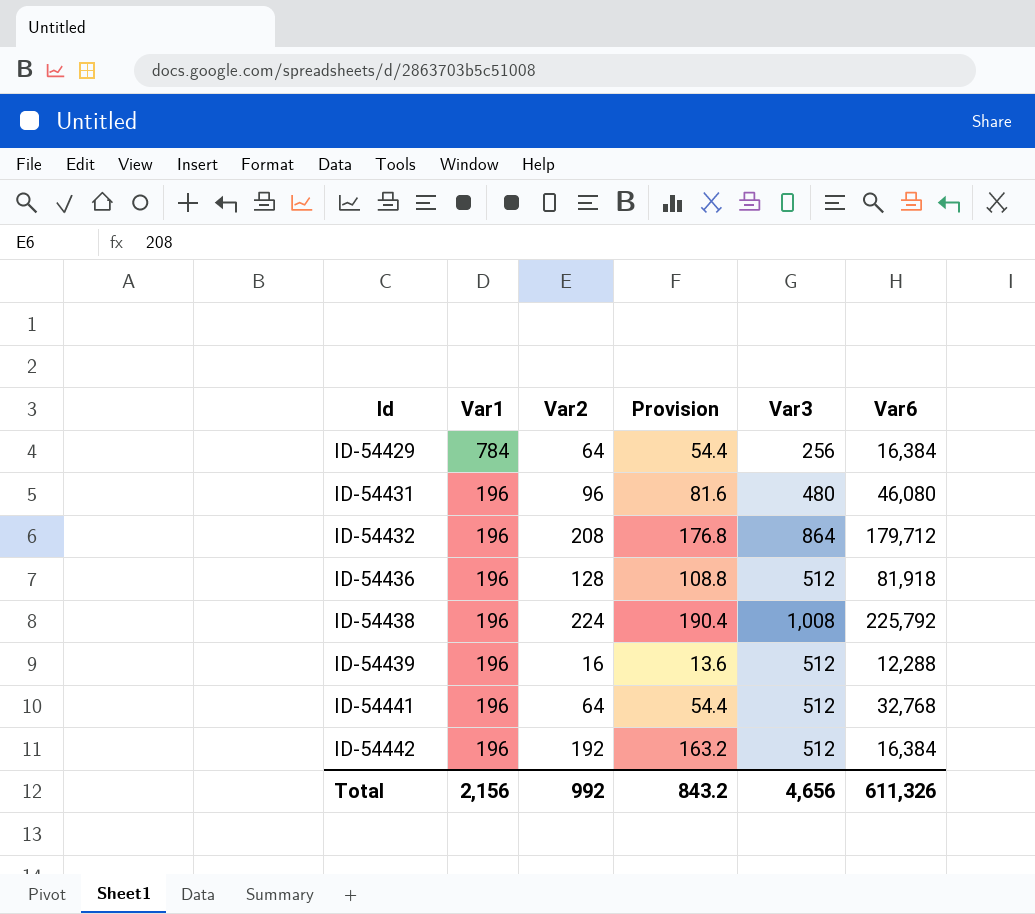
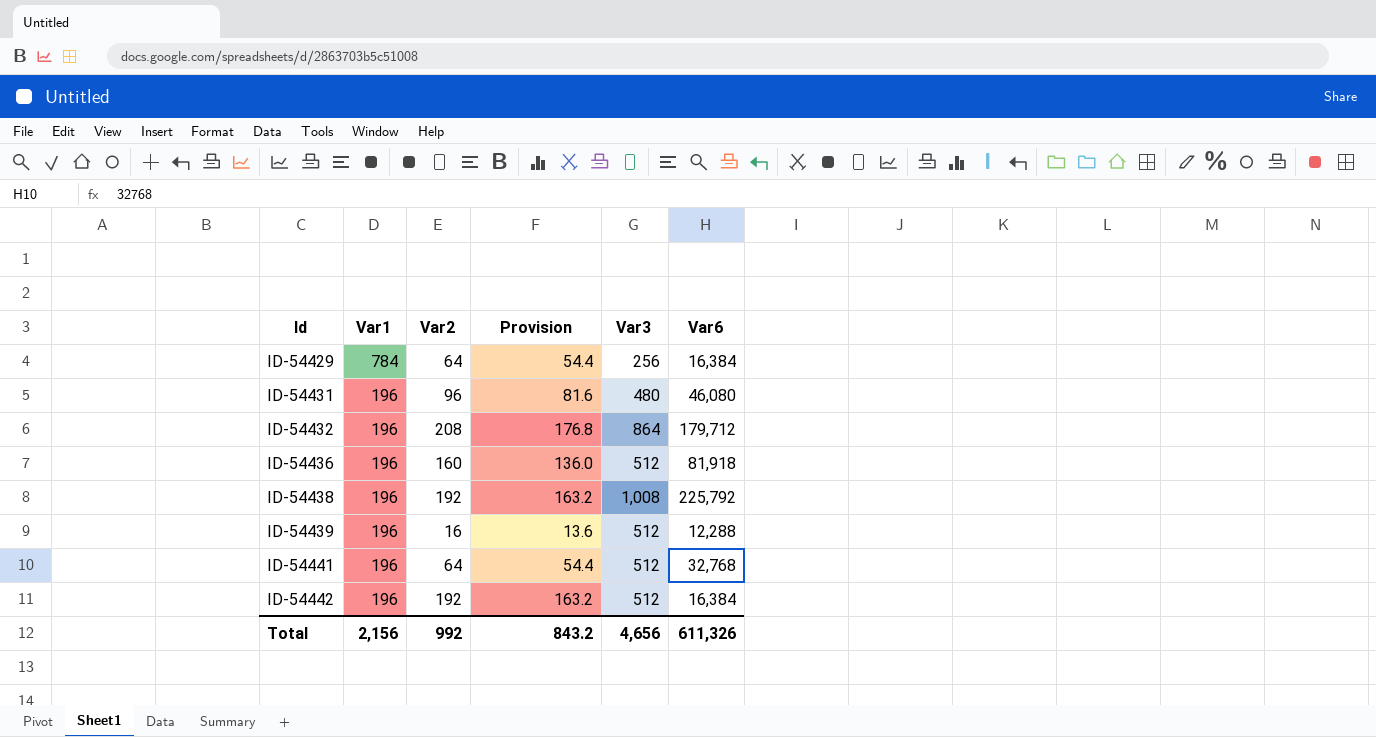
ID-54436 | Var2: 128 -> 160
ID-54436 | Provision: 108.8 -> 136.0
ID-54438 | Var2: 224 -> 192
ID-54438 | Provision: 190.4 -> 163.2

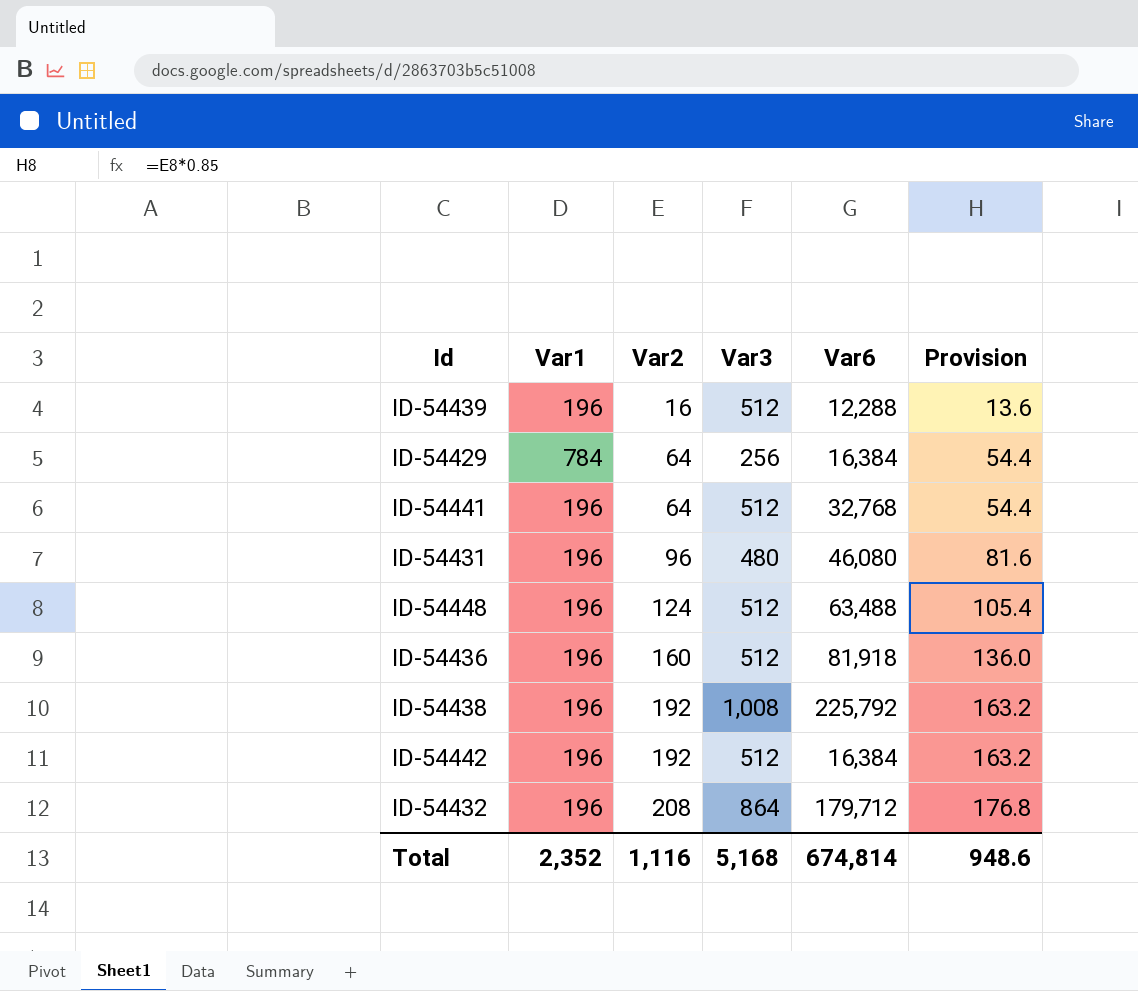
row order: Id ascending -> Var2 ascending
column Provision | position: 4 -> 6
row ID-54448: none -> 196 | 124 | 512 | 63,488 | 105.4
Total | Var1: 2,156 -> 2,352
Total | Var2: 992 -> 1,116
Total | Var3: 4,656 -> 5,168
Total | Var6: 611,326 -> 674,814
Total | Provision: 843.2 -> 948.6

